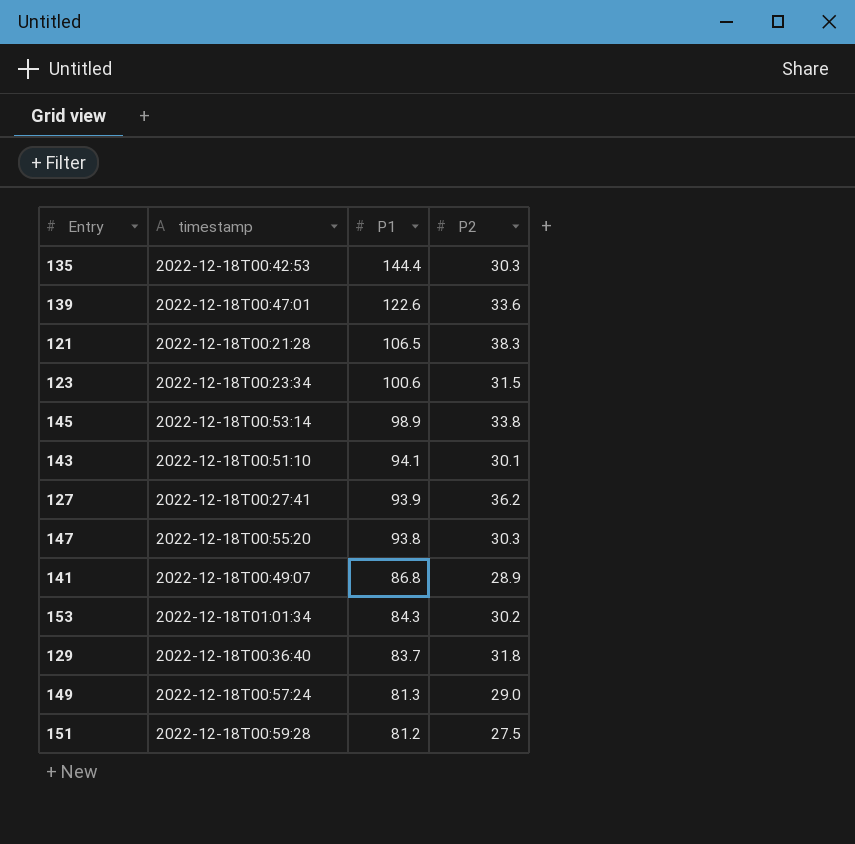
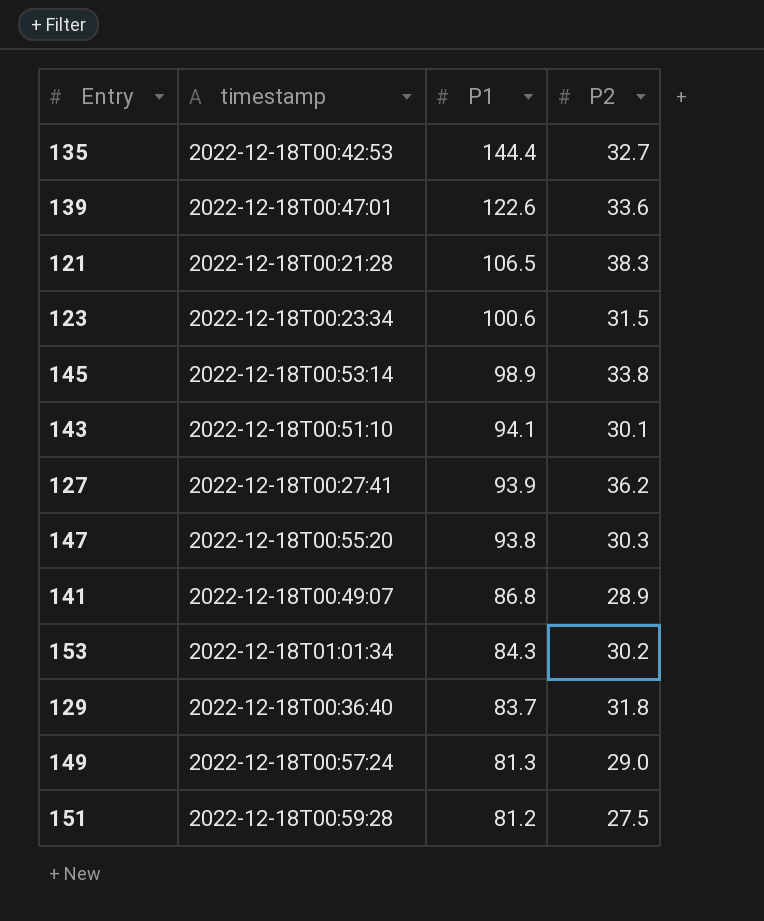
135 | P2: 30.3 -> 32.7

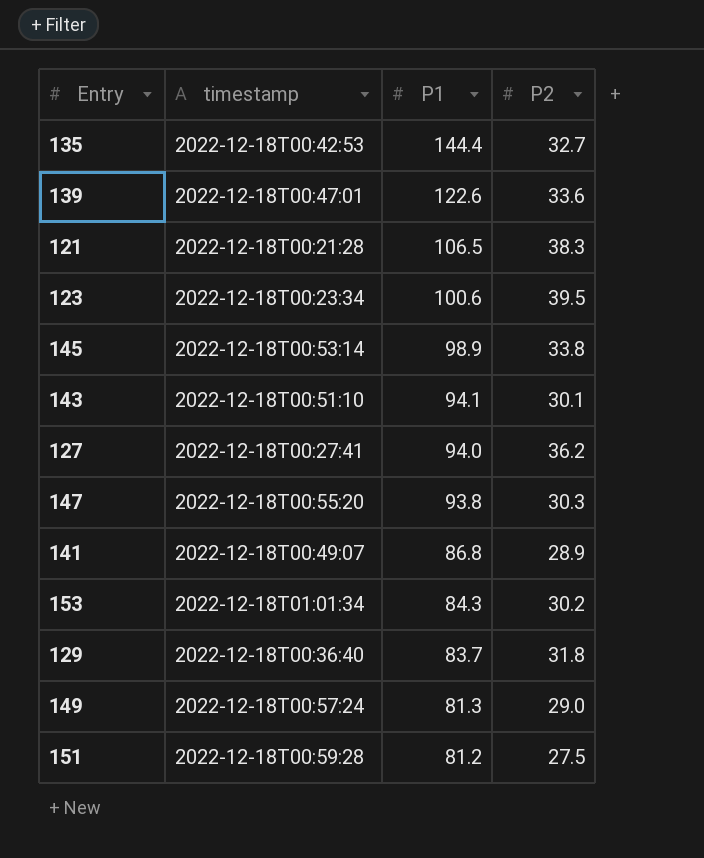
123 | P2: 31.5 -> 39.5
127 | P1: 93.9 -> 94.0

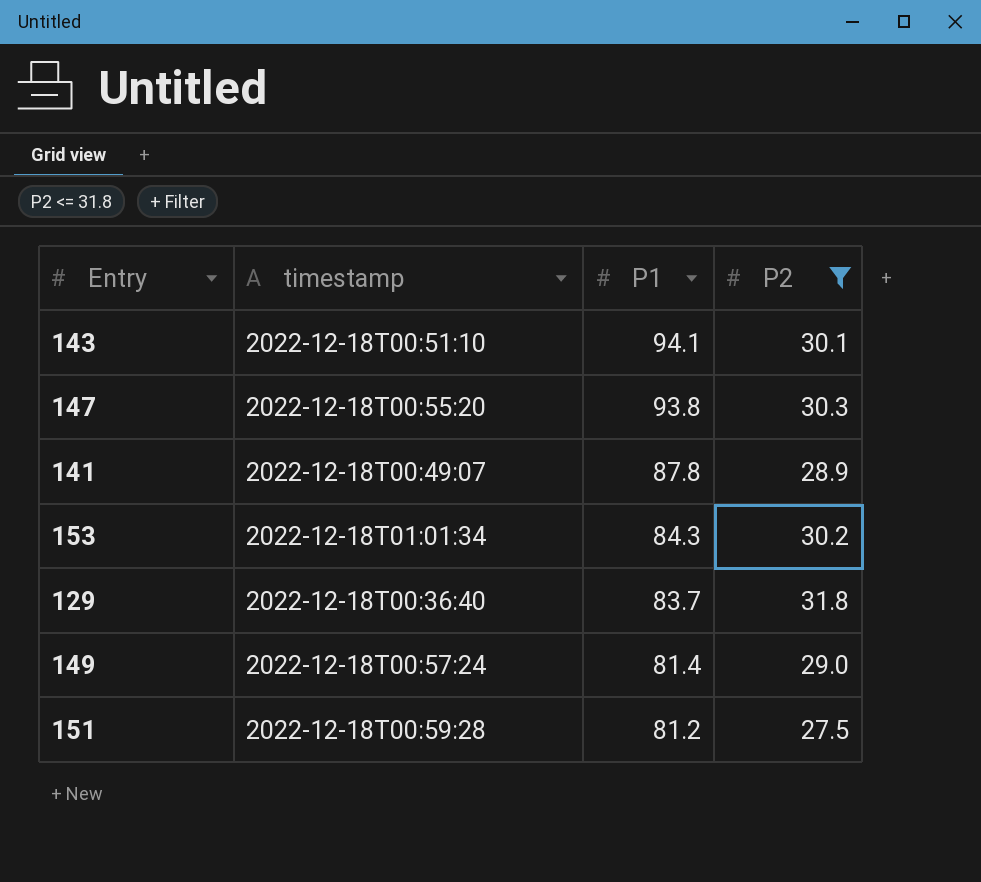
filter: none -> P2 <= 31.8
141 | P1: 86.8 -> 87.8
149 | P1: 81.3 -> 81.4

